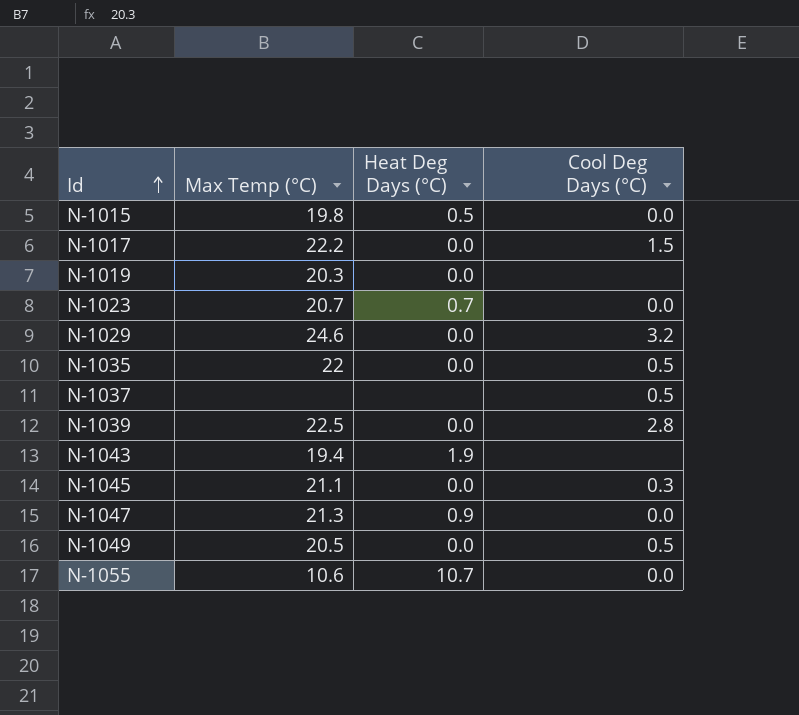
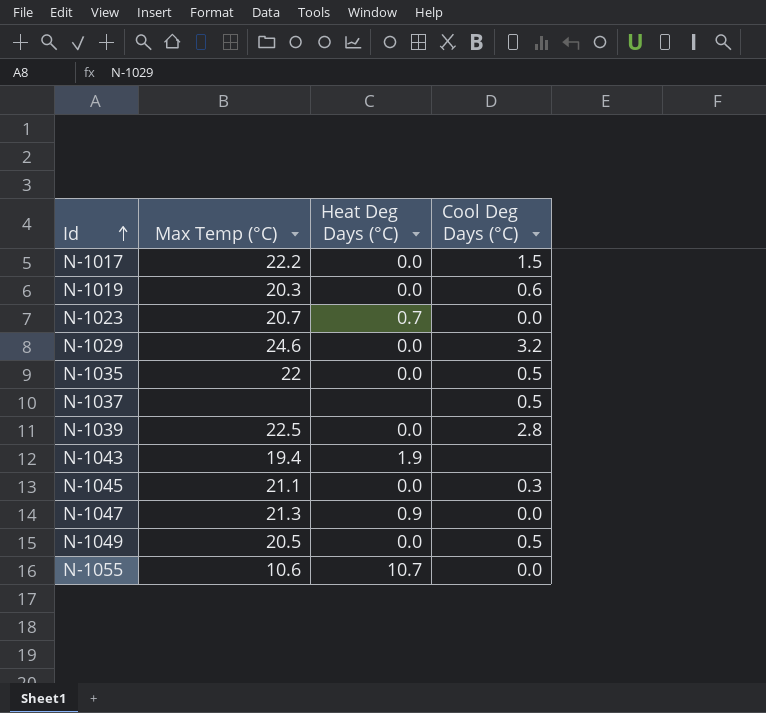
row N-1015: 19.8 | 0.5 | 0.0 -> none
N-1019 | Cool Deg Days (°C): none -> 0.6

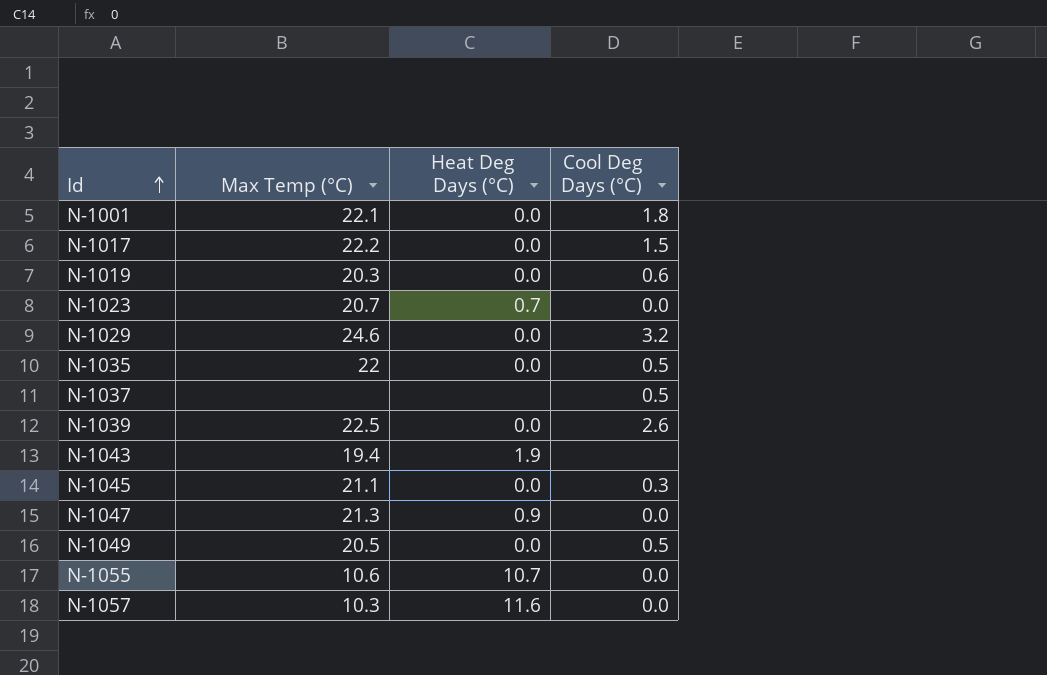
row N-1001: none -> 22.1 | 0.0 | 1.8
N-1039 | Cool Deg Days (°C): 2.8 -> 2.6
row N-1057: none -> 10.3 | 11.6 | 0.0

